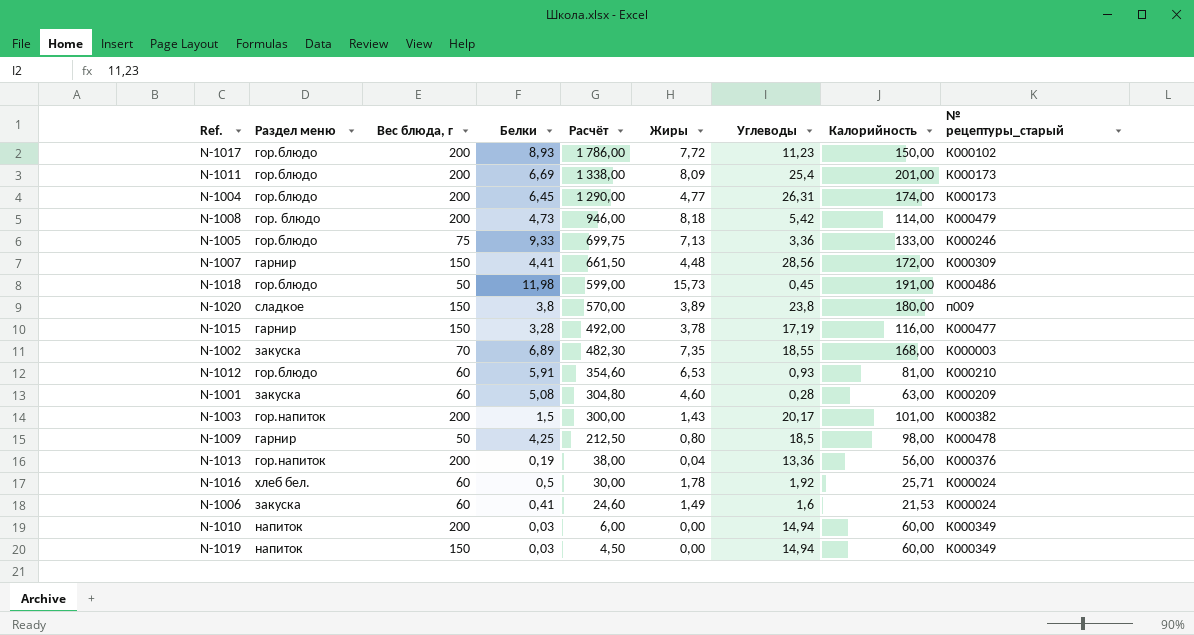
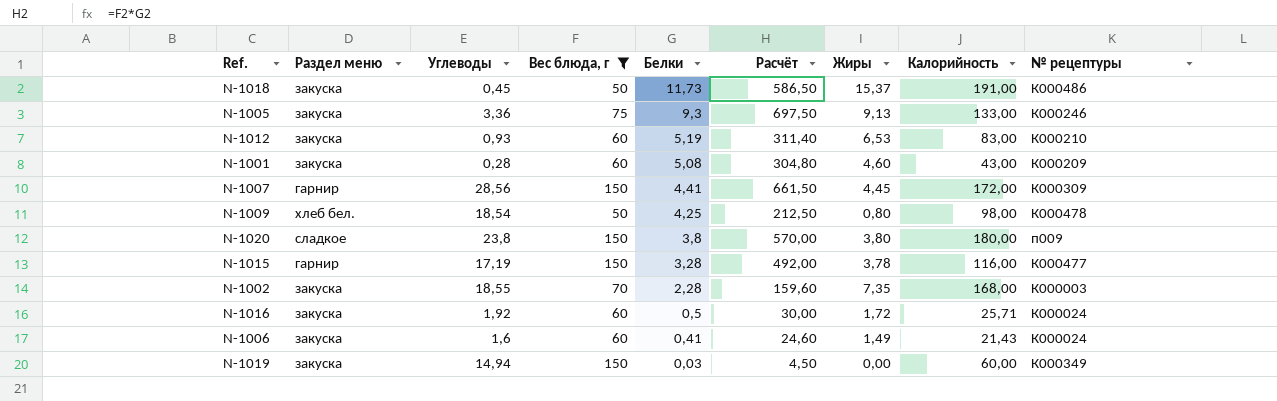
filter: none -> Вес блюда, г != 200
row order: Расчёт descending -> Белки descending
column Углеводы | position: 7 -> 3
column name: № рецептуры_старый -> № рецептуры
N-1018 | Раздел меню: гор.блюдо -> закуска
N-1018 | Белки: 11,98 -> 11,73
N-1018 | Расчёт: 599,00 -> 586,50
N-1018 | Жиры: 15,73 -> 15,37
N-1005 | Раздел меню: гор.блюдо -> закуска
N-1005 | Белки: 9,33 -> 9,3
N-1005 | Расчёт: 699,75 -> 697,50
N-1005 | Жиры: 7,13 -> 9,13
N-1012 | Раздел меню: гор.блюдо -> закуска
N-1012 | Белки: 5,91 -> 5,19
N-1012 | Расчёт: 354,60 -> 311,40
N-1012 | Калорийность: 81,00 -> 83,00
N-1001 | Калорийность: 63,00 -> 43,00
N-1007 | Жиры: 4,48 -> 4,45
N-1009 | Раздел меню: гарнир -> хлеб бел.
N-1009 | Углеводы: 18,5 -> 18,54
N-1020 | Жиры: 3,89 -> 3,80
N-1002 | Белки: 6,89 -> 2,28
N-1002 | Расчёт: 482,30 -> 159,60
N-1016 | Раздел меню: хлеб бел. -> закуска
N-1016 | Жиры: 1,78 -> 1,72
N-1006 | Калорийность: 21,53 -> 21,43
N-1019 | Раздел меню: напиток -> закуска

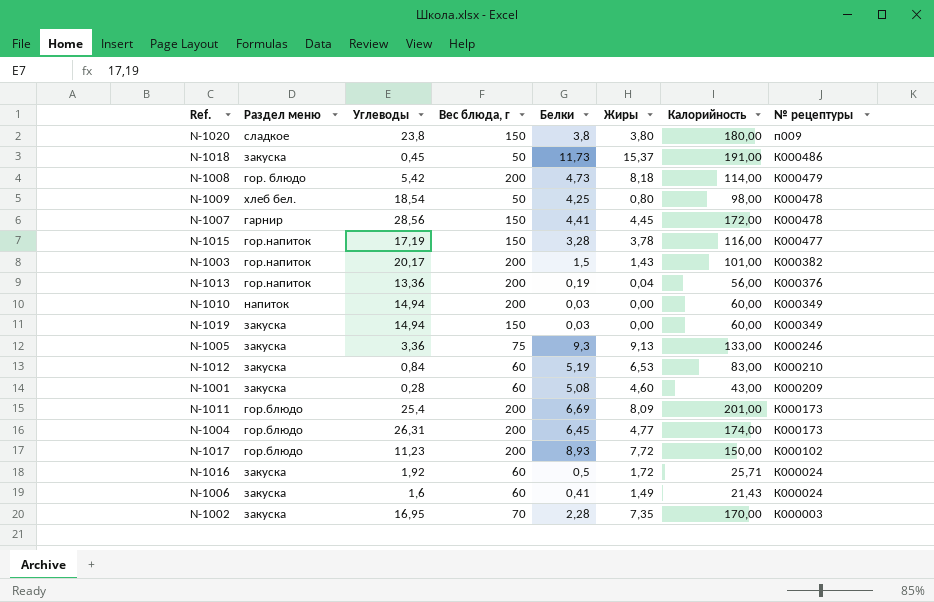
filter: Вес блюда, г != 200 -> none
row order: Белки descending -> № рецептуры descending
column Расчёт | formula: [Вес блюда, г] * [Белки] -> none
N-1007 | № рецептуры: К000309 -> К000478
N-1015 | Раздел меню: гарнир -> гор.напиток
N-1012 | Углеводы: 0,93 -> 0,84
N-1002 | Углеводы: 18,55 -> 16,95
N-1002 | Калорийность: 168,00 -> 170,00

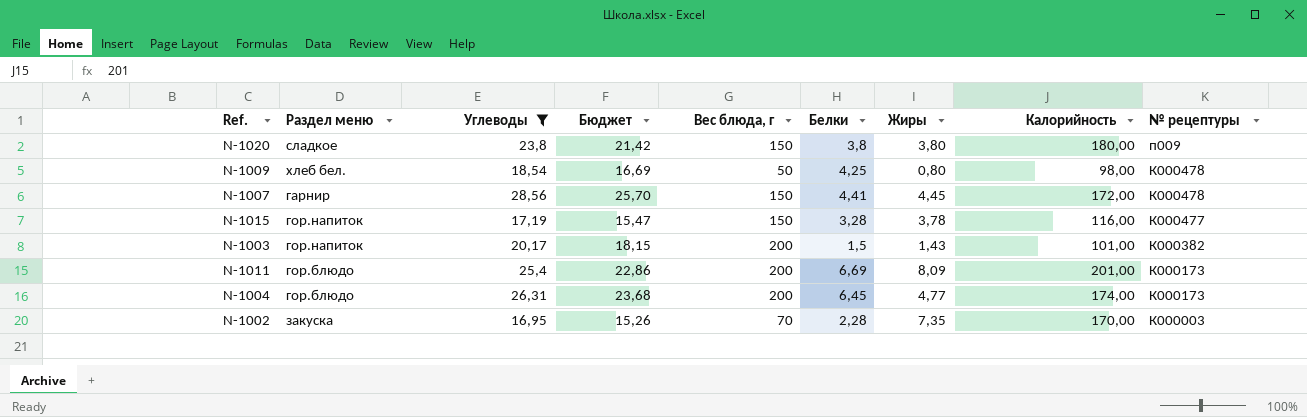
filter: none -> Углеводы >= 16,95
column Бюджет | formula: none -> [Углеводы] * 0,9

